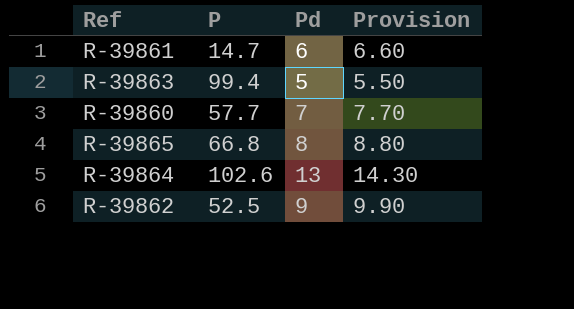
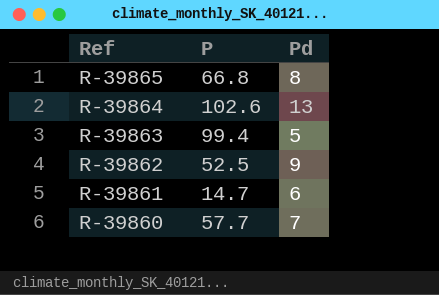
row order: none -> Ref descending
column Provision | formula: [Pd] * 1.1 -> none

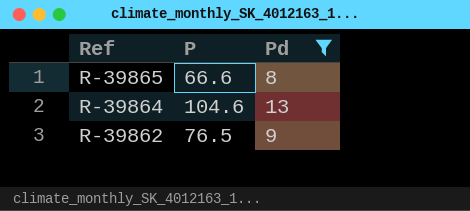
filter: none -> Pd >= 8
R-39865 | P: 66.8 -> 66.6
R-39864 | P: 102.6 -> 104.6
R-39862 | P: 52.5 -> 76.5

